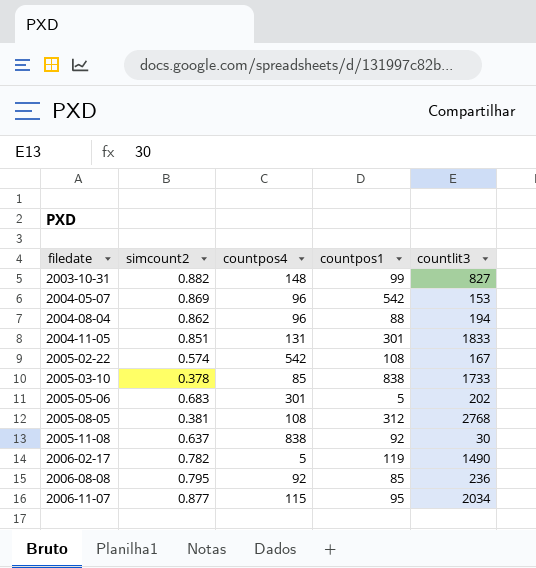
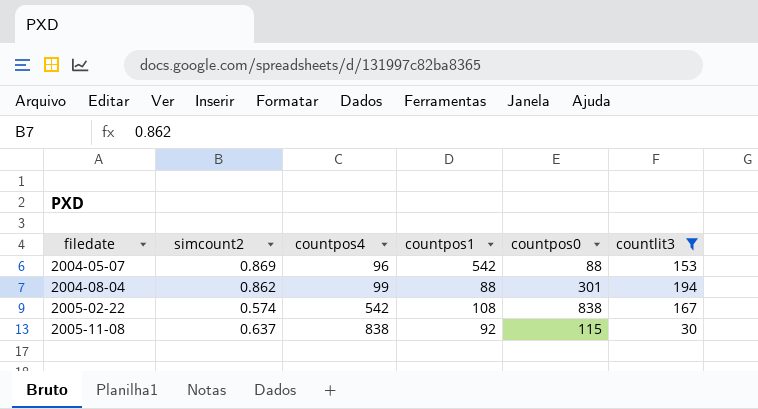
filter: none -> countlit3 <= 194
column countpos0 | position: none -> 5
2004-08-04 | countpos4: 96 -> 99

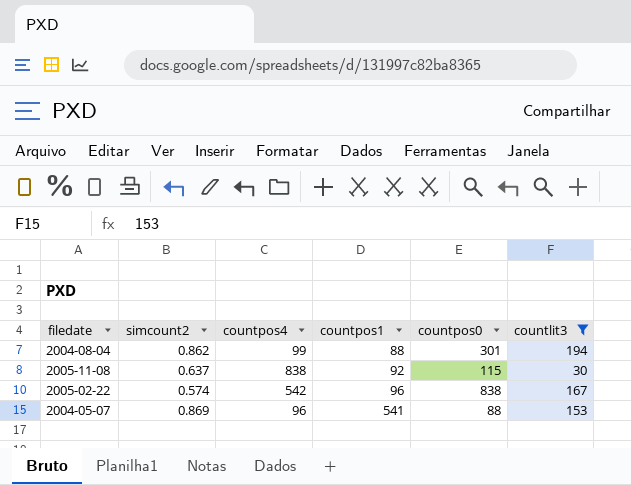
row order: filedate ascending -> countpos1 ascending
2005-02-22 | countpos1: 108 -> 96
2004-05-07 | countpos1: 542 -> 541

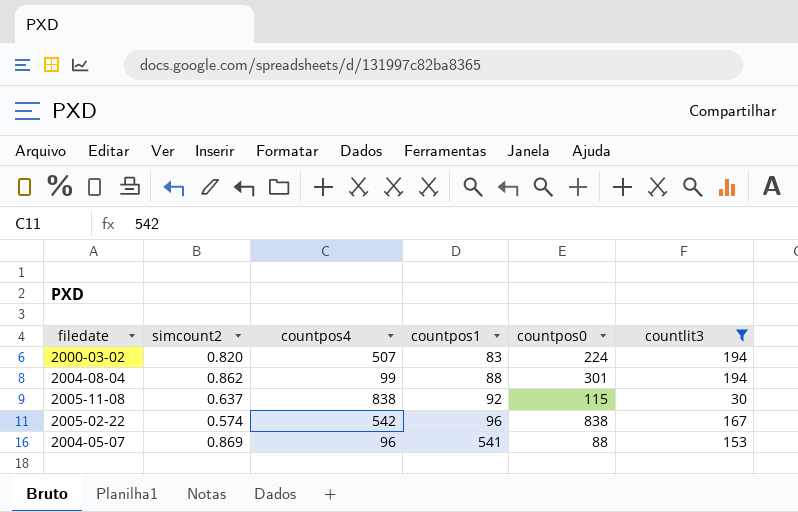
row 2000-03-02: none -> 0.820 | 507 | 83 | 224 | 194

